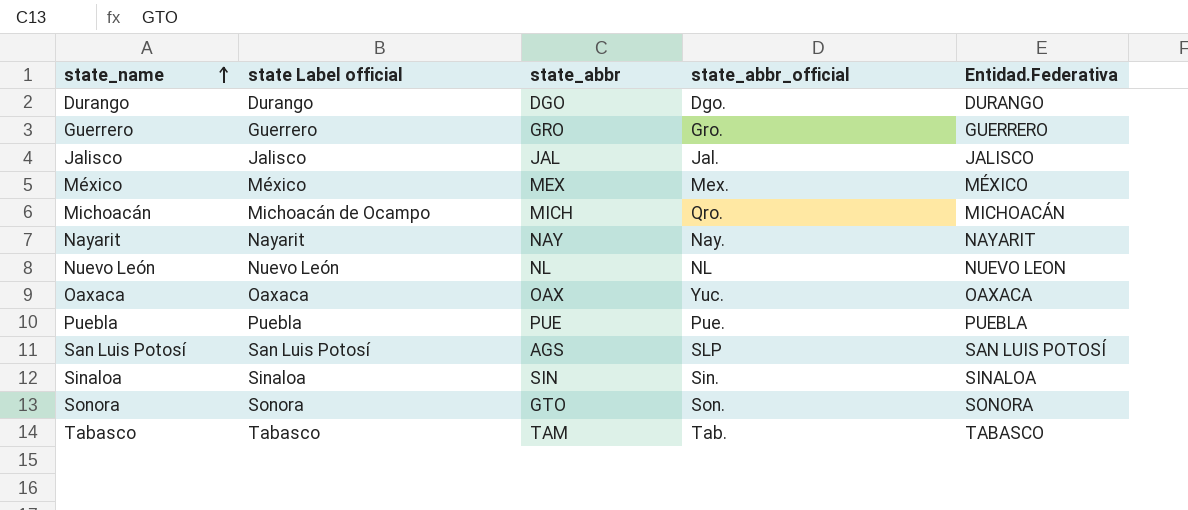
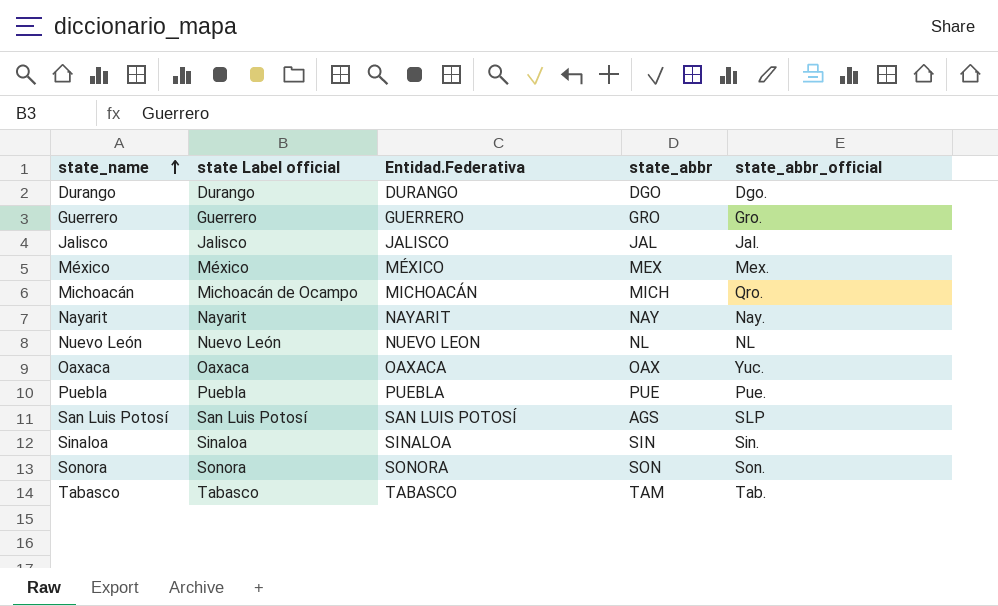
column Entidad.Federativa | position: 5 -> 3
Sonora | state_abbr: GTO -> SON

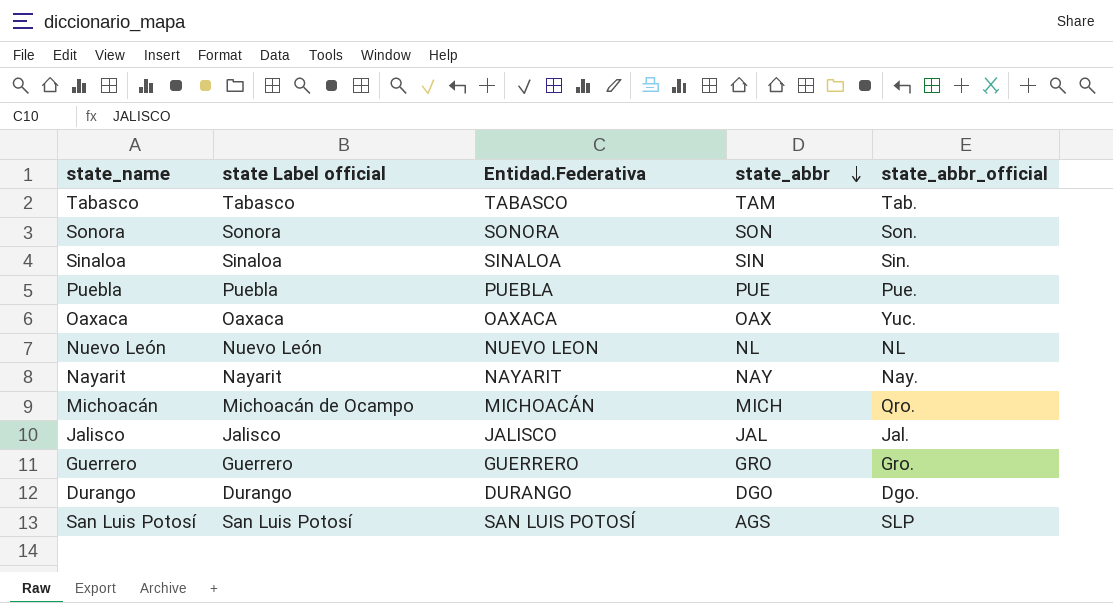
row order: state_name ascending -> state_abbr descending
row México: México | MÉXICO | MEX | Mex. -> none

